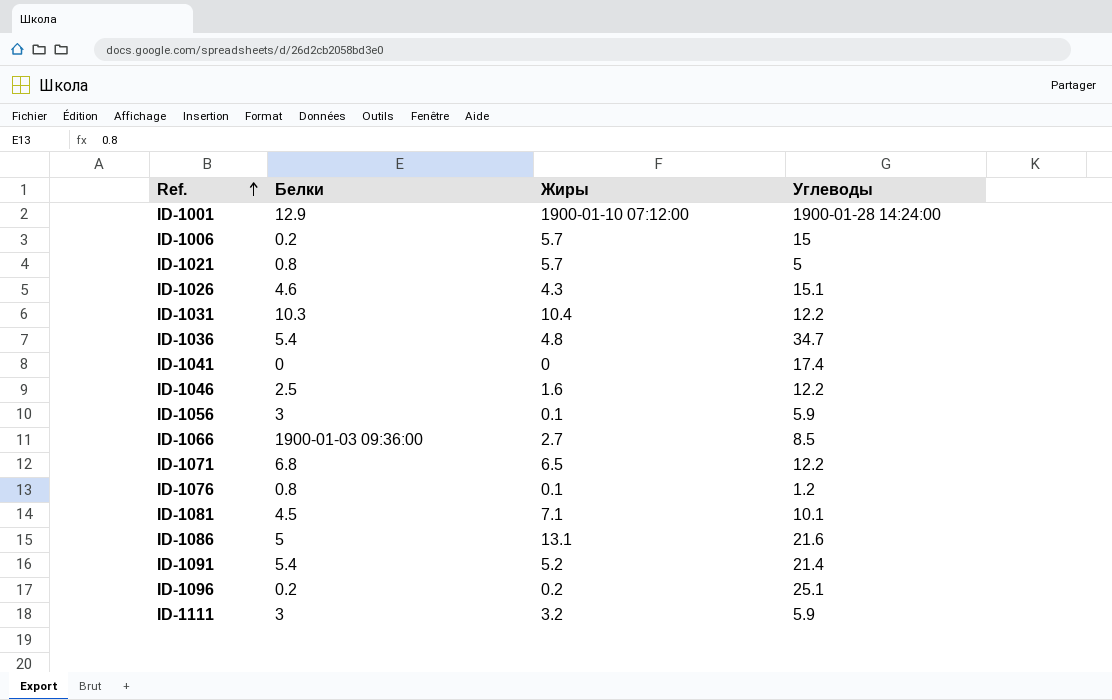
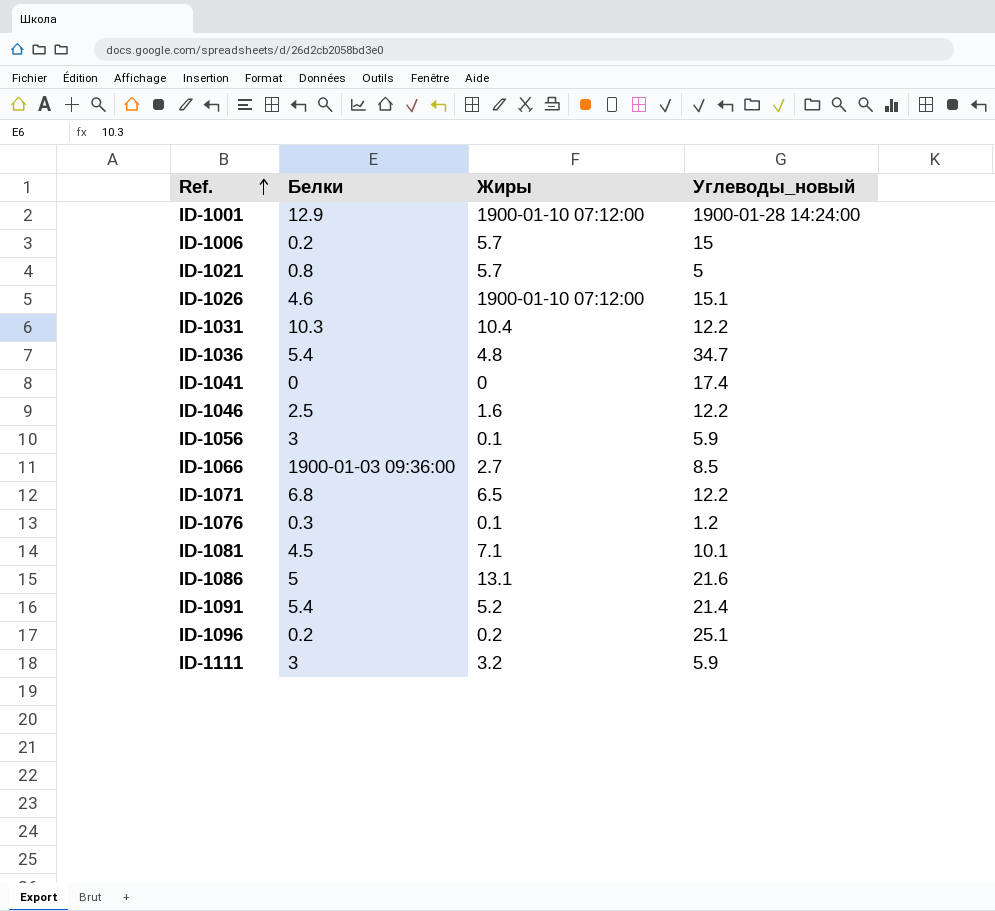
column name: Углеводы -> Углеводы_новый
ID-1026 | Жиры: 4.3 -> 1900-01-10 07:12:00
ID-1076 | Белки: 0.8 -> 0.3

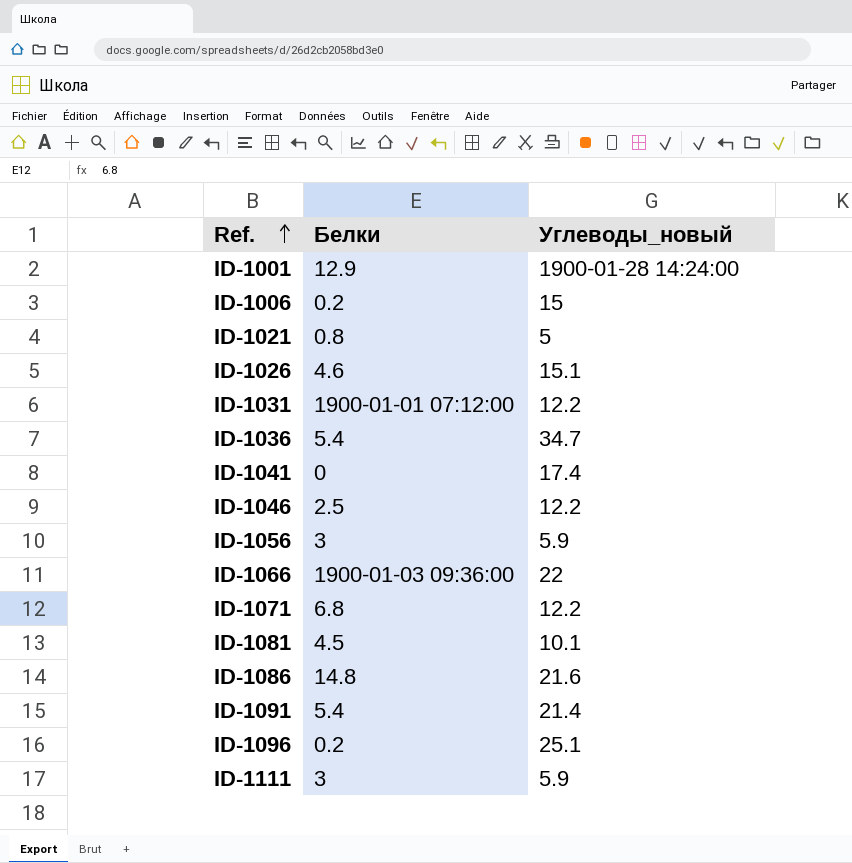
column Жиры | position: 3 -> none
row ID-1076: 0.3 | 0.1 | 1.2 -> none
ID-1031 | Белки: 10.3 -> 1900-01-01 07:12:00
ID-1066 | Углеводы_новый: 8.5 -> 22
ID-1086 | Белки: 5 -> 14.8

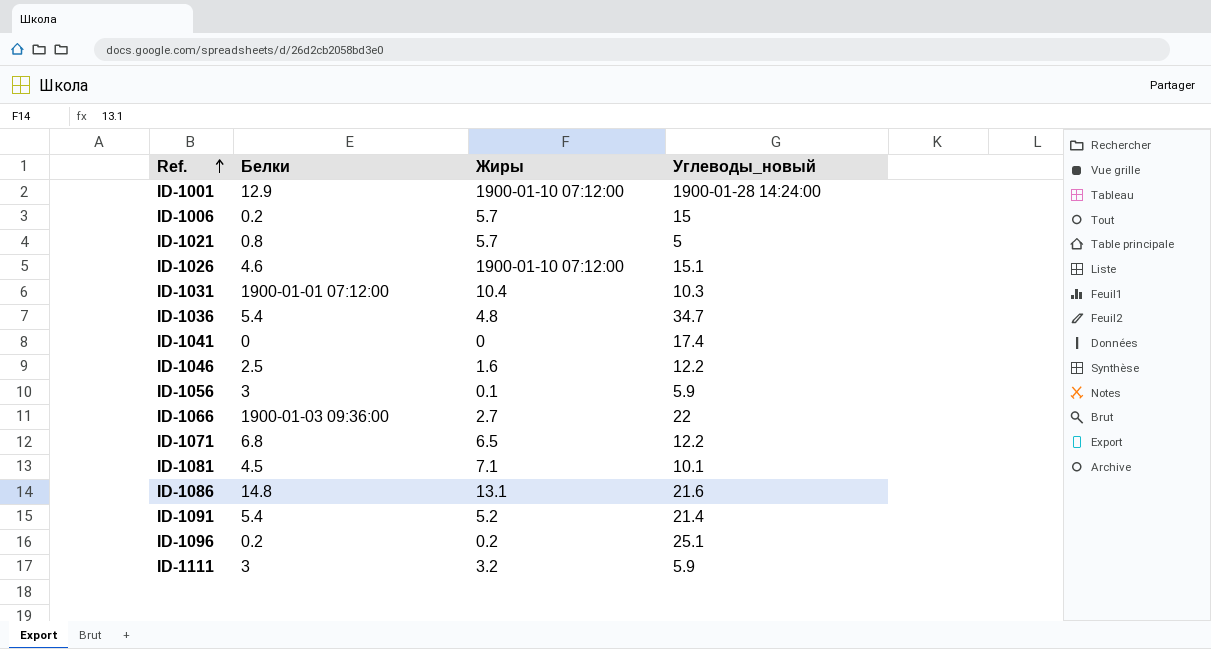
column Жиры | position: none -> 3
ID-1031 | Углеводы_новый: 12.2 -> 10.3

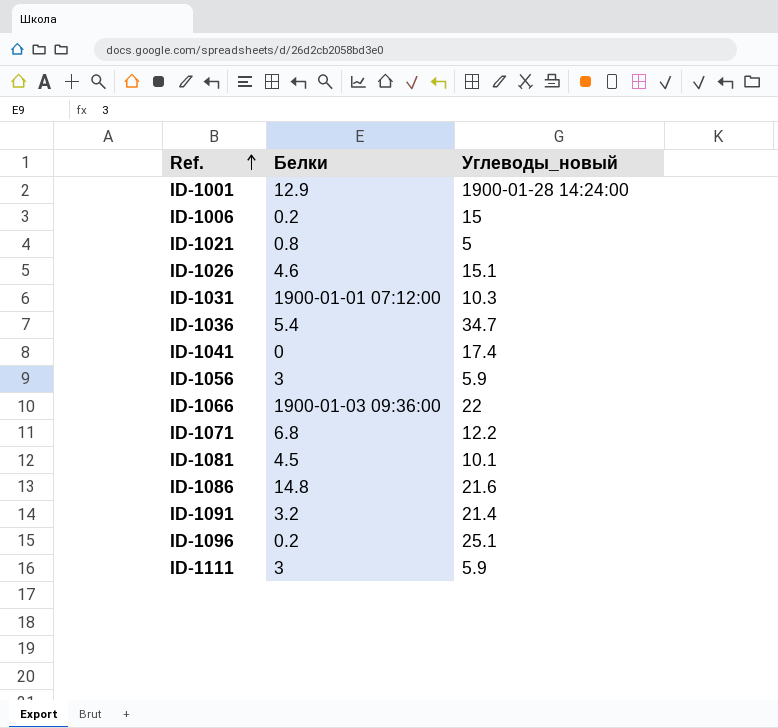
column Жиры | position: 3 -> none
row ID-1046: 2.5 | 1.6 | 12.2 -> none
ID-1091 | Белки: 5.4 -> 3.2

